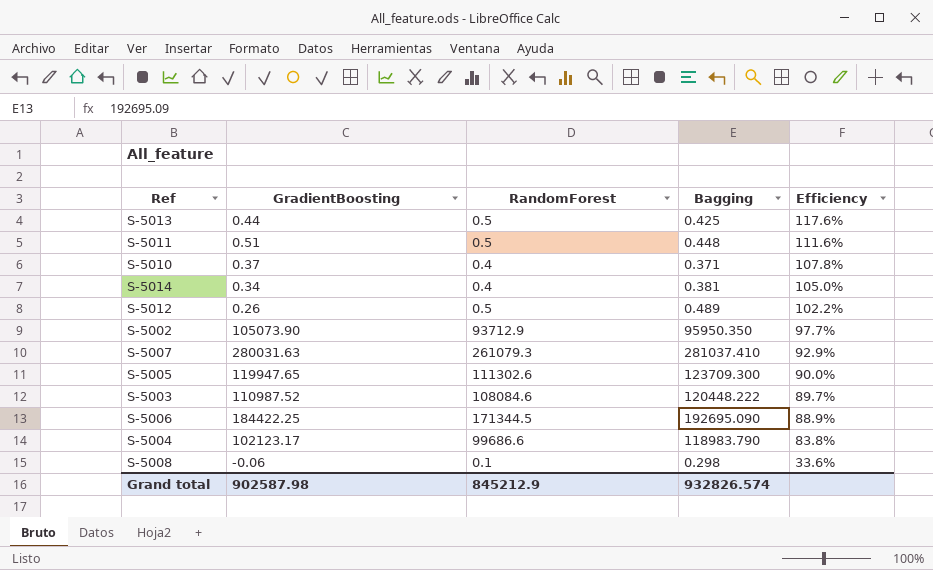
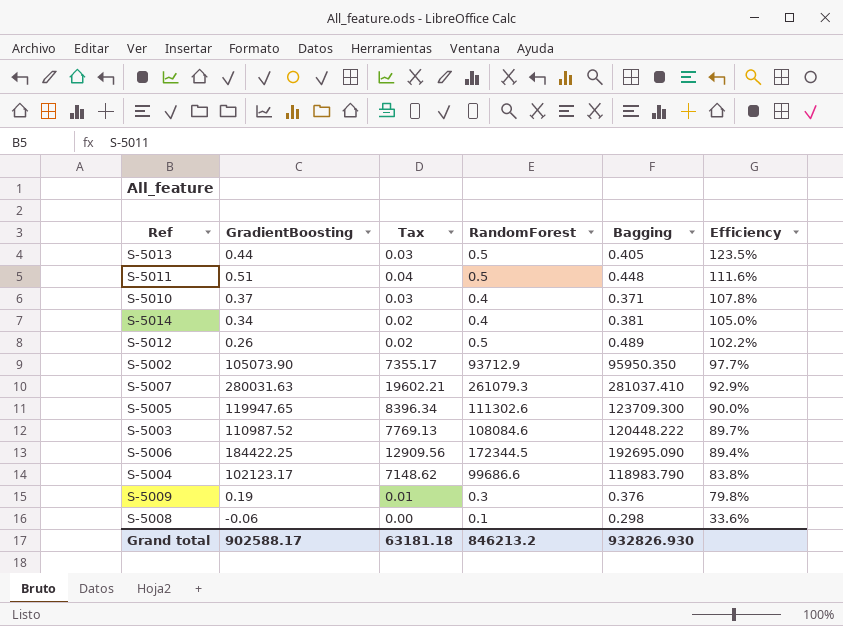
column Tax | formula: none -> [GradientBoosting] * 0.07
S-5013 | Bagging: 0.425 -> 0.405
S-5013 | Efficiency: 117.6% -> 123.5%
S-5006 | RandomForest: 171344.5 -> 172344.5
S-5006 | Efficiency: 88.9% -> 89.4%
row S-5009: none -> 0.19 | 0.01 | 0.3 | 0.376 | 79.8%
Grand total | GradientBoosting: 902587.98 -> 902588.17
Grand total | RandomForest: 845212.9 -> 846213.2
Grand total | Bagging: 932826.574 -> 932826.930

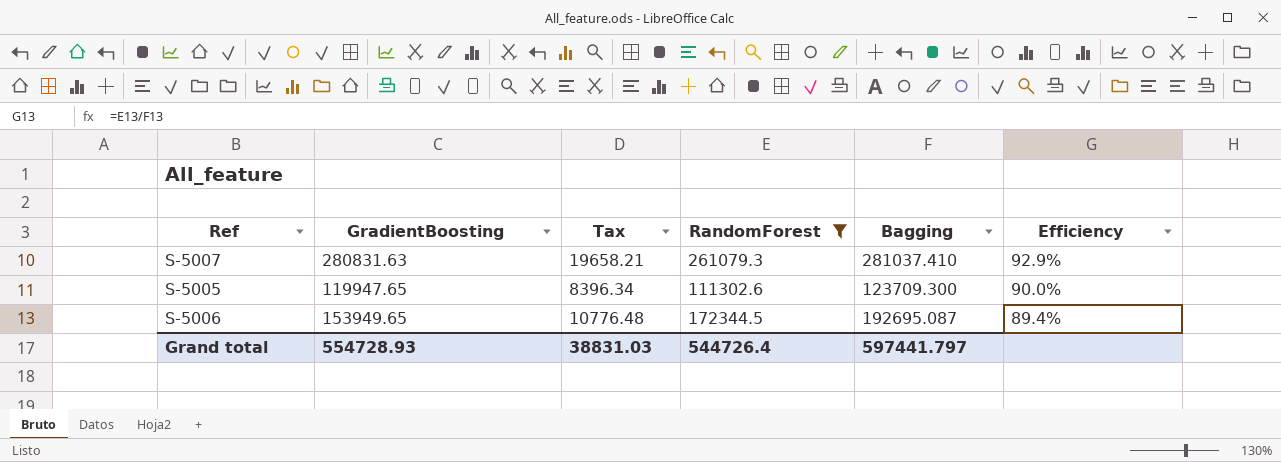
filter: none -> RandomForest >= 111302.6
S-5007 | GradientBoosting: 280031.63 -> 280831.63
S-5007 | Tax: 19602.21 -> 19658.21
S-5006 | GradientBoosting: 184422.25 -> 153949.65
S-5006 | Tax: 12909.56 -> 10776.48
S-5006 | Bagging: 192695.090 -> 192695.087
Grand total | GradientBoosting: 902588.17 -> 554728.93
Grand total | Tax: 63181.18 -> 38831.03
Grand total | RandomForest: 846213.2 -> 544726.4
Grand total | Bagging: 932826.930 -> 597441.797

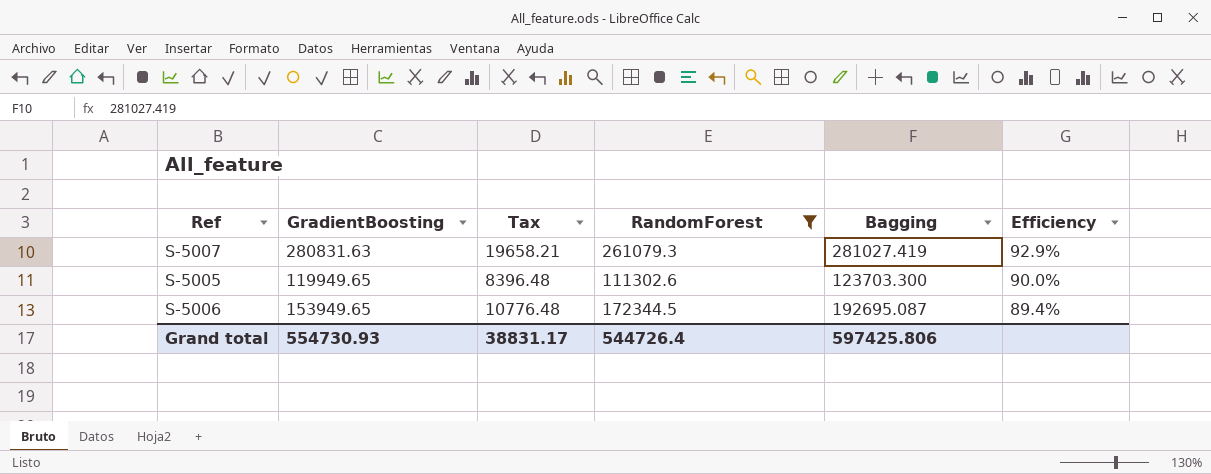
S-5007 | Bagging: 281037.410 -> 281027.419
S-5005 | GradientBoosting: 119947.65 -> 119949.65
S-5005 | Tax: 8396.34 -> 8396.48
S-5005 | Bagging: 123709.300 -> 123703.300
Grand total | GradientBoosting: 554728.93 -> 554730.93
Grand total | Tax: 38831.03 -> 38831.17
Grand total | Bagging: 597441.797 -> 597425.806

